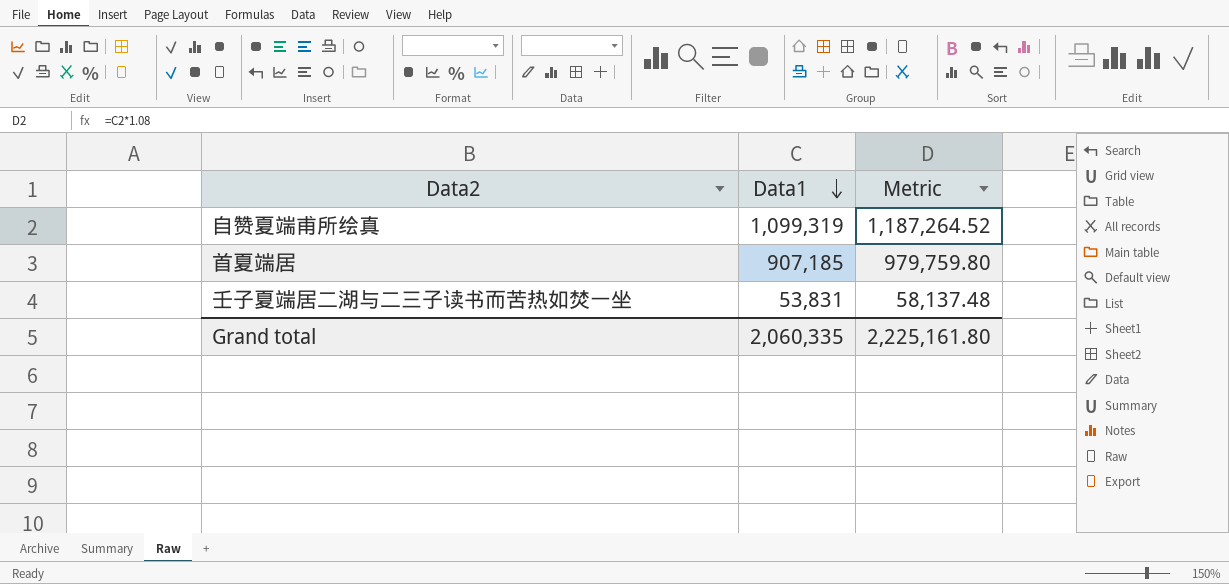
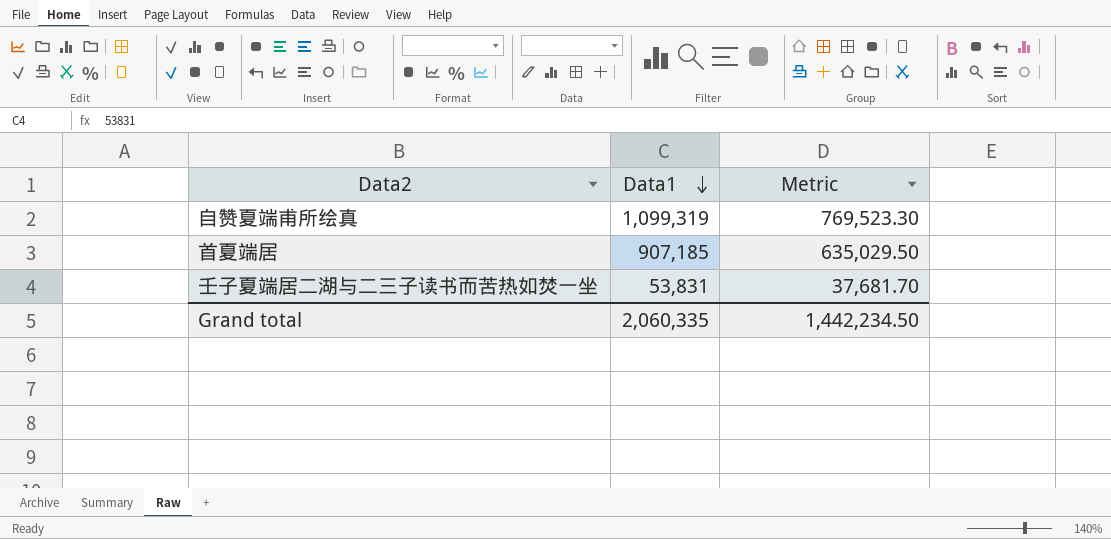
column Metric | formula: [Data1] * 1.08 -> [Data1] * 0.7
Grand total | Metric: 2,225,161.80 -> 1,442,234.50

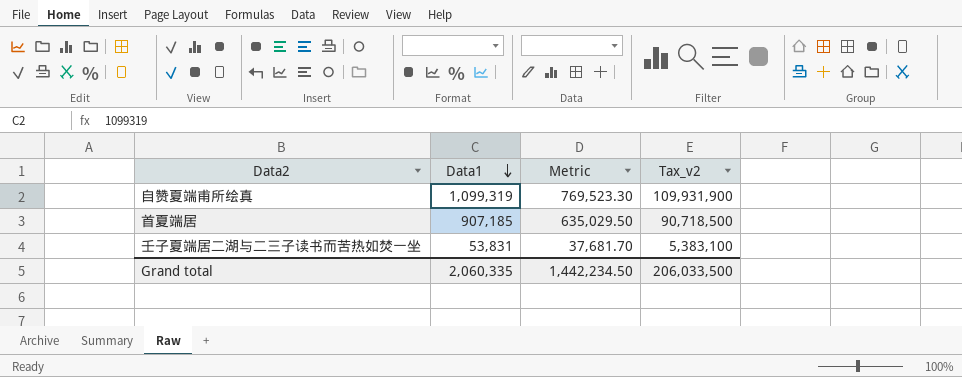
column Tax_v2 | formula: none -> [Data1] * 100

